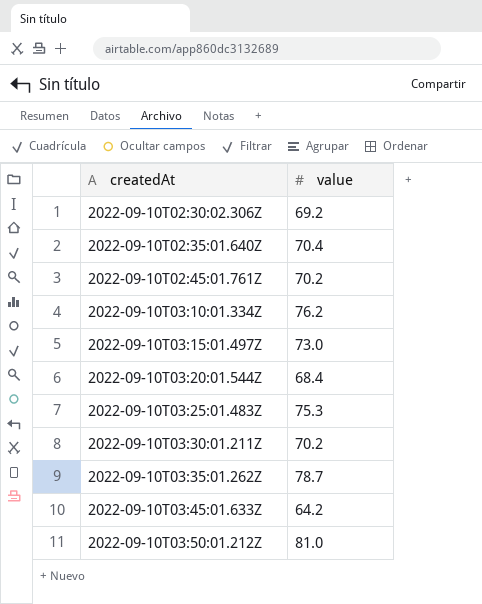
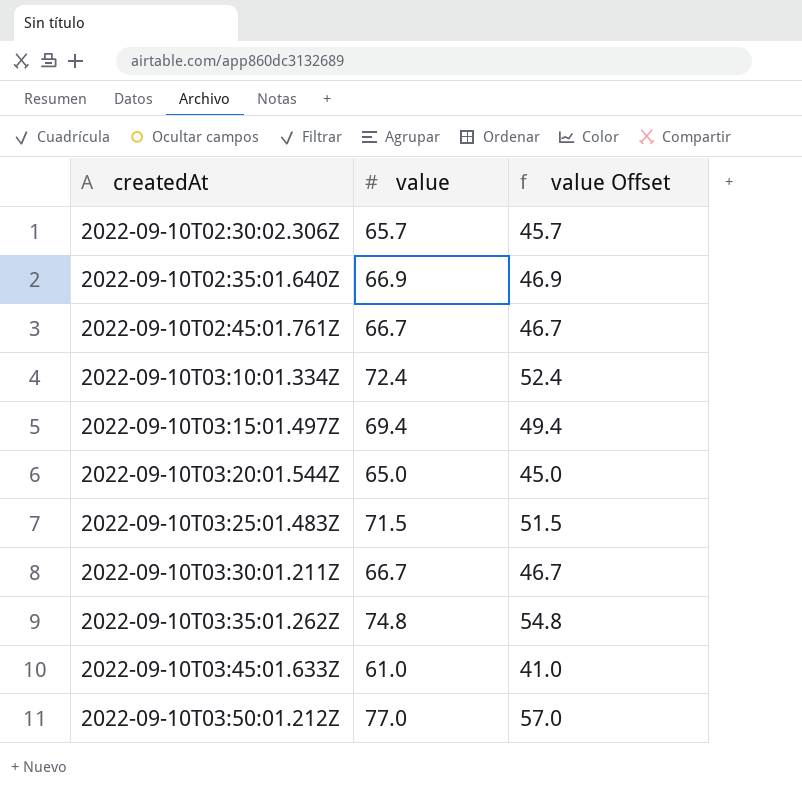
column value Offset | formula: none -> [value] - 20
2022-09-10T02:30:02.306Z | value: 69.2 -> 65.7
2022-09-10T02:35:01.640Z | value: 70.4 -> 66.9
2022-09-10T02:45:01.761Z | value: 70.2 -> 66.7
2022-09-10T03:10:01.334Z | value: 76.2 -> 72.4
2022-09-10T03:15:01.497Z | value: 73.0 -> 69.4
2022-09-10T03:20:01.544Z | value: 68.4 -> 65.0
2022-09-10T03:25:01.483Z | value: 75.3 -> 71.5
2022-09-10T03:30:01.211Z | value: 70.2 -> 66.7
2022-09-10T03:35:01.262Z | value: 78.7 -> 74.8
2022-09-10T03:45:01.633Z | value: 64.2 -> 61.0
2022-09-10T03:50:01.212Z | value: 81.0 -> 77.0

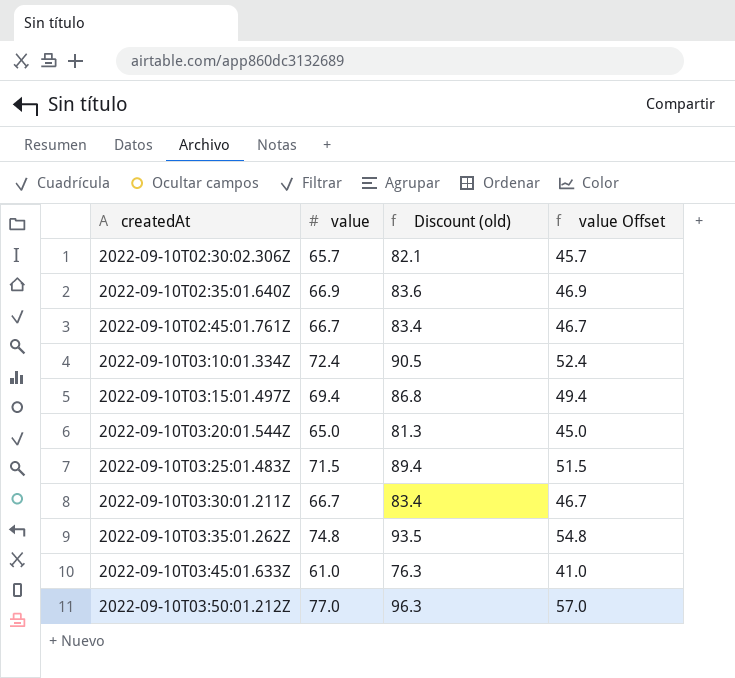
column Discount (old) | formula: none -> [value] * 1.25

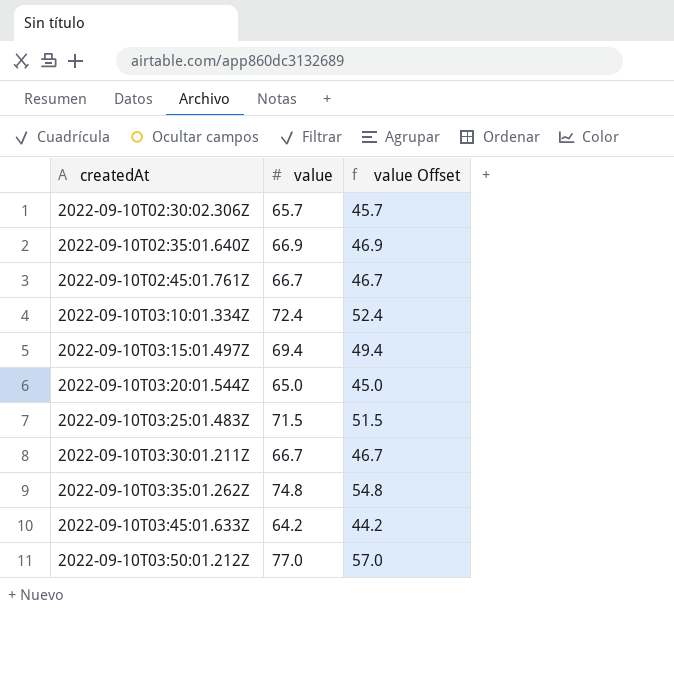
column Discount (old) | formula: [value] * 1.25 -> none
2022-09-10T03:45:01.633Z | value: 61.0 -> 64.2
2022-09-10T03:45:01.633Z | value Offset: 41.0 -> 44.2

